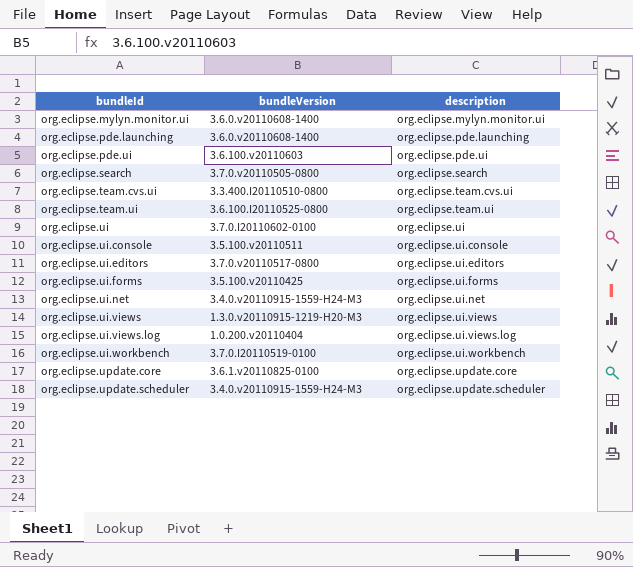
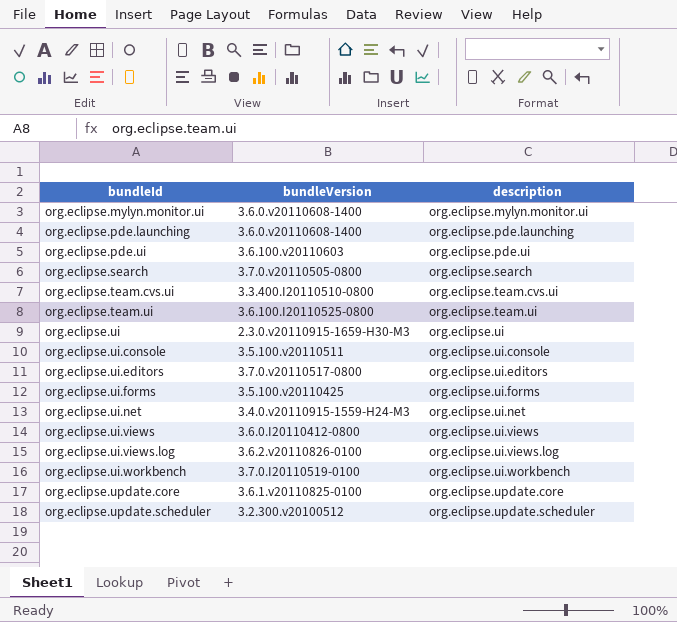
org.eclipse.ui | bundleVersion: 3.7.0.I20110602-0100 -> 2.3.0.v20110915-1659-H30-M3
org.eclipse.ui.views | bundleVersion: 1.3.0.v20110915-1219-H20-M3 -> 3.6.0.I20110412-0800
org.eclipse.ui.views.log | bundleVersion: 1.0.200.v20110404 -> 3.6.2.v20110826-0100
org.eclipse.update.scheduler | bundleVersion: 3.4.0.v20110915-1559-H24-M3 -> 3.2.300.v20100512

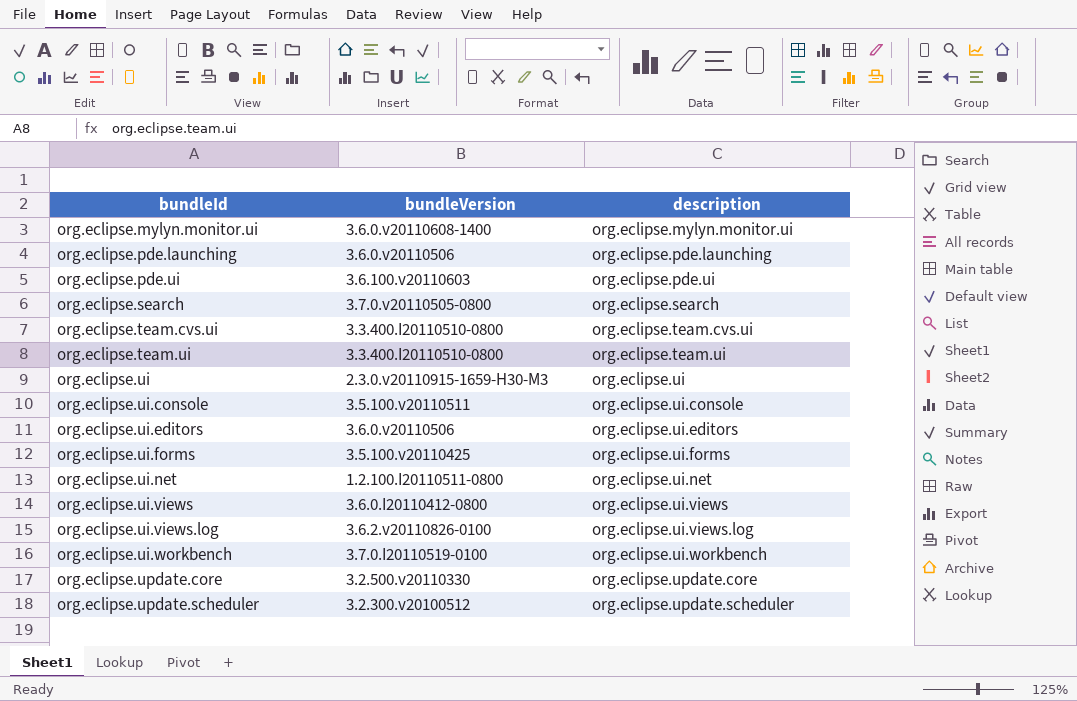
org.eclipse.pde.launching | bundleVersion: 3.6.0.v20110608-1400 -> 3.6.0.v20110506
org.eclipse.team.ui | bundleVersion: 3.6.100.I20110525-0800 -> 3.3.400.I20110510-0800
org.eclipse.ui.editors | bundleVersion: 3.7.0.v20110517-0800 -> 3.6.0.v20110506
org.eclipse.ui.net | bundleVersion: 3.4.0.v20110915-1559-H24-M3 -> 1.2.100.I20110511-0800
org.eclipse.update.core | bundleVersion: 3.6.1.v20110825-0100 -> 3.2.500.v20110330

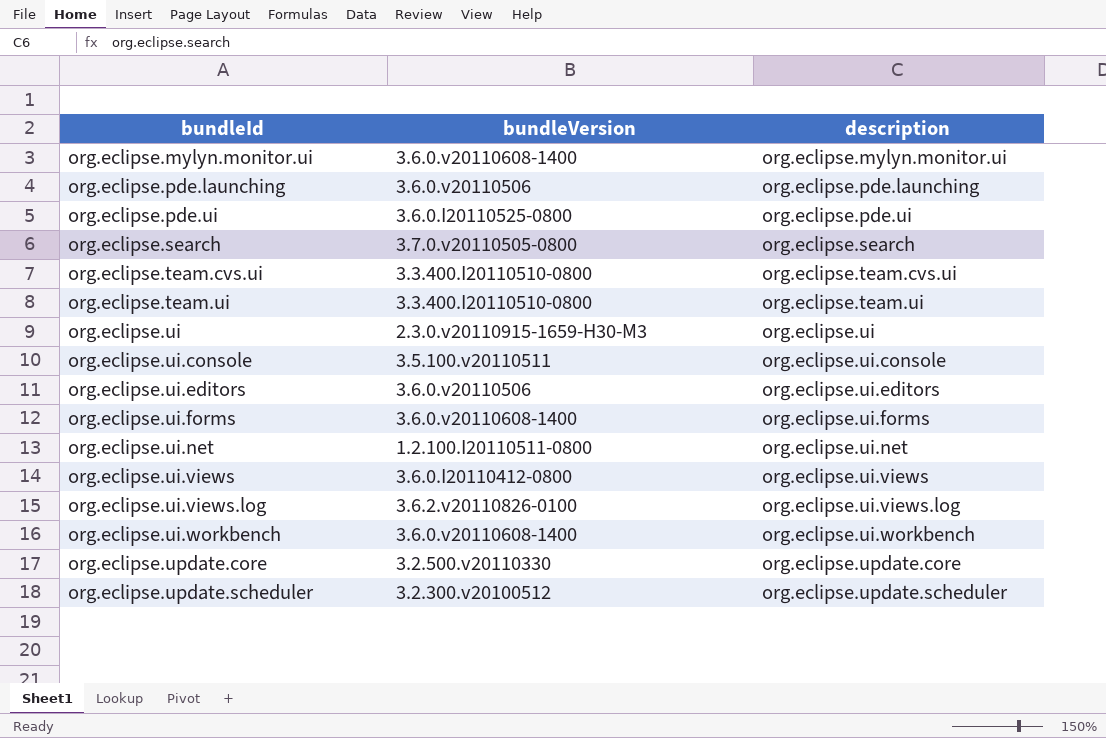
org.eclipse.pde.ui | bundleVersion: 3.6.100.v20110603 -> 3.6.0.I20110525-0800
org.eclipse.ui.forms | bundleVersion: 3.5.100.v20110425 -> 3.6.0.v20110608-1400
org.eclipse.ui.workbench | bundleVersion: 3.7.0.I20110519-0100 -> 3.6.0.v20110608-1400

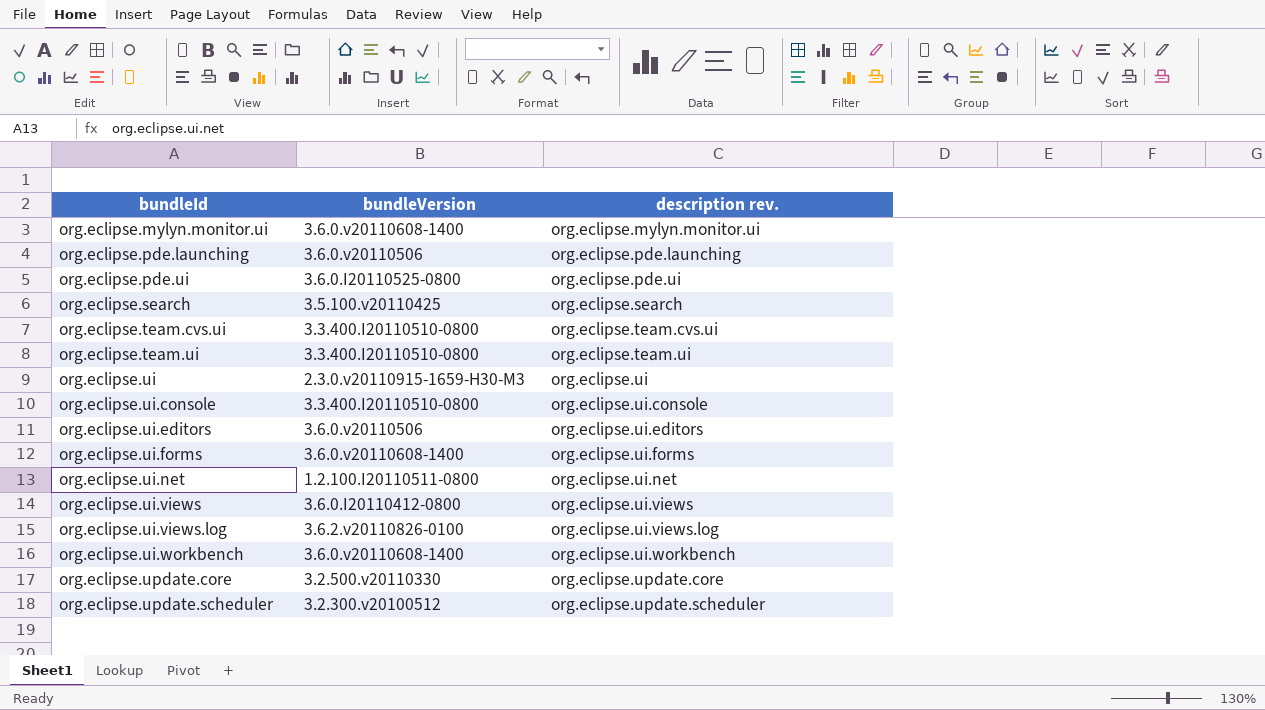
column name: description -> description rev.
org.eclipse.search | bundleVersion: 3.7.0.v20110505-0800 -> 3.5.100.v20110425
org.eclipse.ui.console | bundleVersion: 3.5.100.v20110511 -> 3.3.400.I20110510-0800

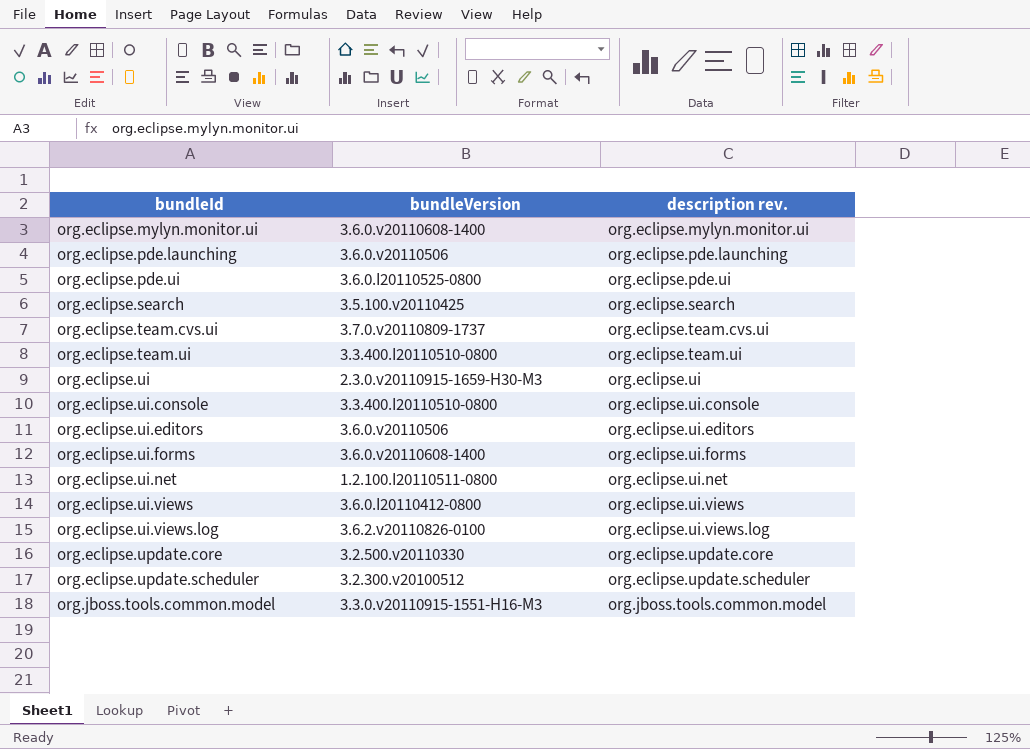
row org.eclipse.ui.workbench: 3.6.0.v20110608-1400 | org.eclipse.ui.workbench -> none
org.eclipse.team.cvs.ui | bundleVersion: 3.3.400.I20110510-0800 -> 3.7.0.v20110809-1737
row org.jboss.tools.common.model: none -> 3.3.0.v20110915-1551-H16-M3 | org.jboss.tools.common.model

